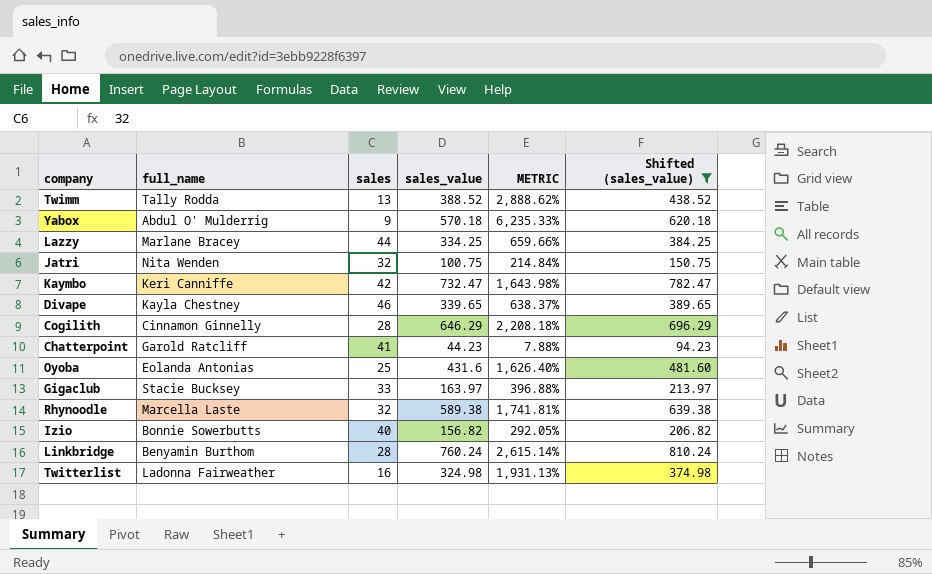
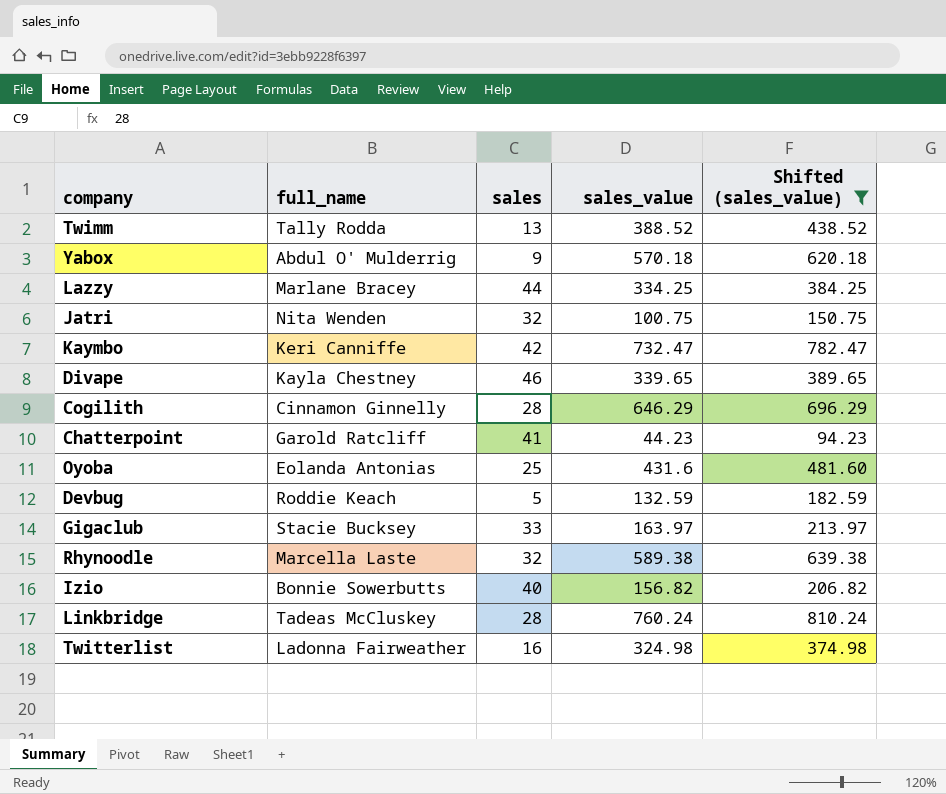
column METRIC | formula: ([sales_value] - [sales]) / [sales] -> none
row Devbug: none -> Roddie Keach | 5 | 132.59 | 182.59
Linkbridge | full_name: Benyamin Burthom -> Tadeas McCluskey

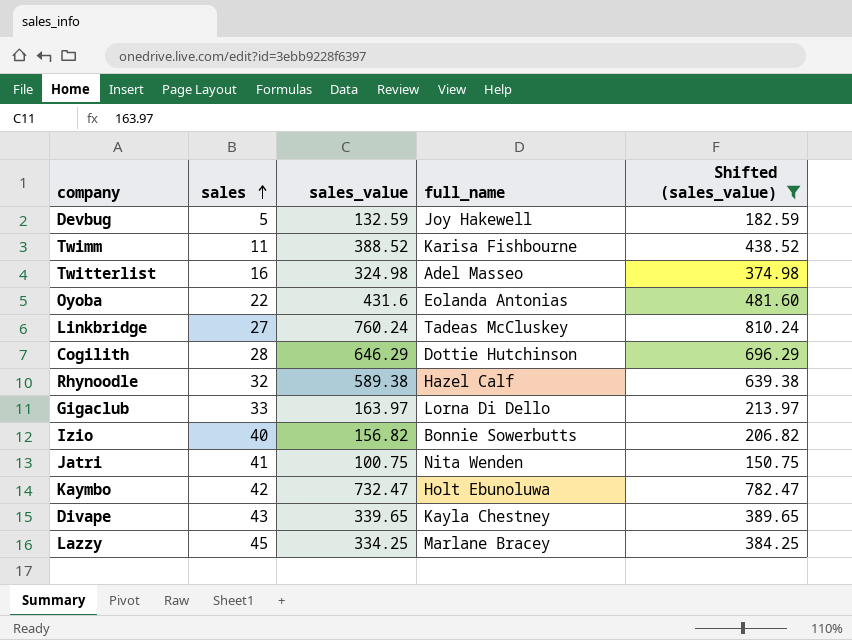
row order: none -> sales ascending
column full_name | position: 2 -> 4
row Yabox: Abdul O' Mulderrig | 9 | 570.18 | 620.18 -> none
row Chatterpoint: Garold Ratcliff | 41 | 44.23 | 94.23 -> none
Devbug | full_name: Roddie Keach -> Joy Hakewell
Twimm | sales: 13 -> 11
Twimm | full_name: Tally Rodda -> Karisa Fishbourne
Twitterlist | full_name: Ladonna Fairweather -> Adel Masseo
Oyoba | sales: 25 -> 22
Linkbridge | sales: 28 -> 27
Cogilith | full_name: Cinnamon Ginnelly -> Dottie Hutchinson
Rhynoodle | full_name: Marcella Laste -> Hazel Calf
Gigaclub | full_name: Stacie Bucksey -> Lorna Di Dello
Jatri | sales: 32 -> 41
Kaymbo | full_name: Keri Canniffe -> Holt Ebunoluwa
Divape | sales: 46 -> 43
Lazzy | sales: 44 -> 45

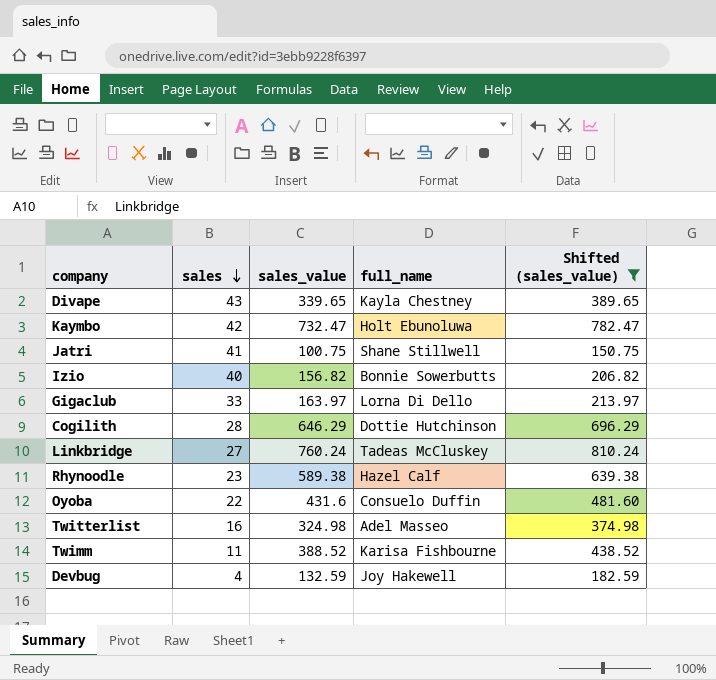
row order: sales ascending -> sales descending
row Lazzy: 45 | 334.25 | Marlane Bracey | 384.25 -> none
Jatri | full_name: Nita Wenden -> Shane Stillwell
Rhynoodle | sales: 32 -> 23
Oyoba | full_name: Eolanda Antonias -> Consuelo Duffin
Devbug | sales: 5 -> 4

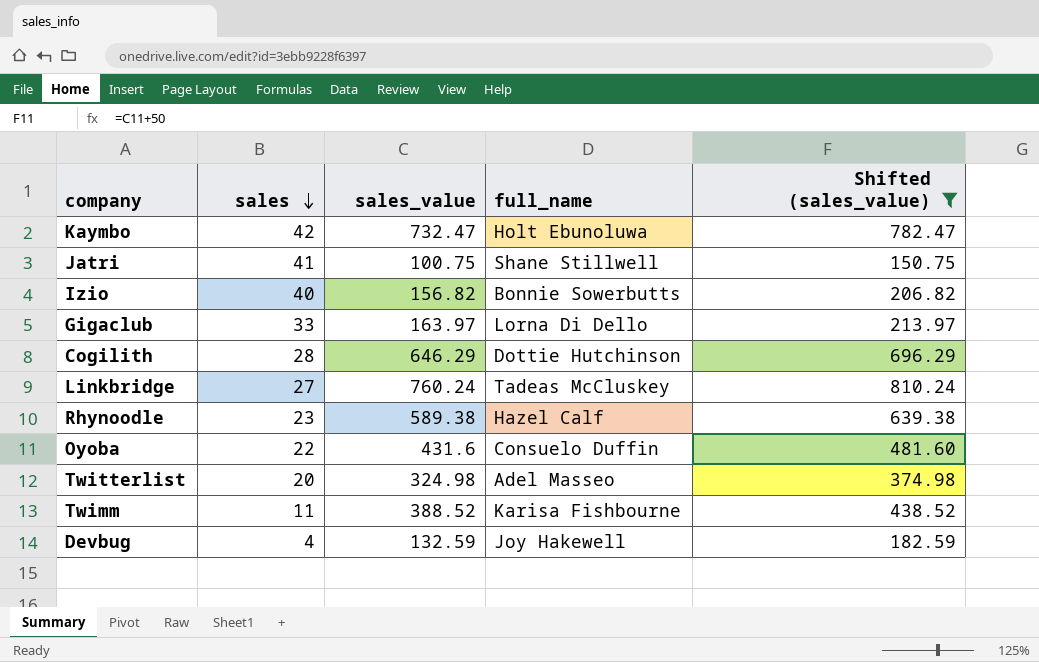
row Divape: 43 | 339.65 | Kayla Chestney | 389.65 -> none
Twitterlist | sales: 16 -> 20

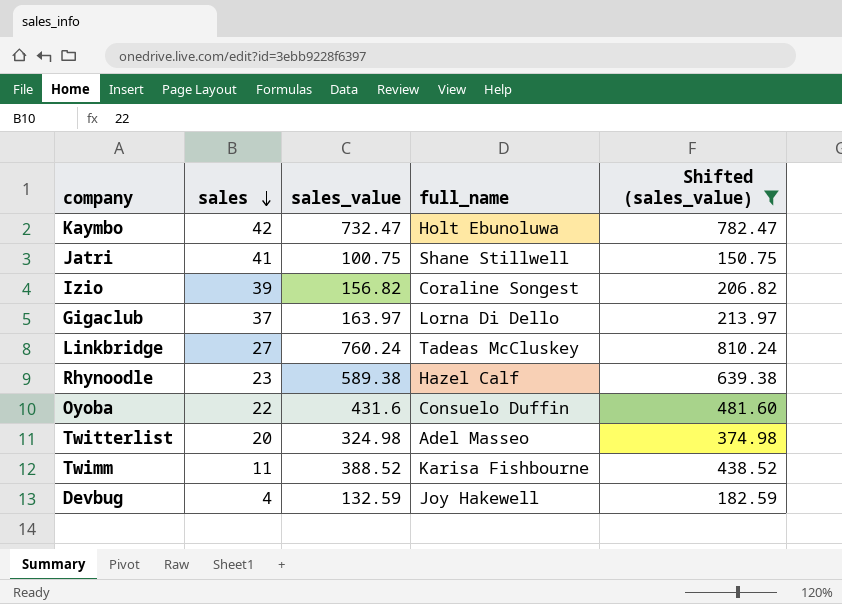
row Cogilith: 28 | 646.29 | Dottie Hutchinson | 696.29 -> none
Izio | sales: 40 -> 39
Izio | full_name: Bonnie Sowerbutts -> Coraline Songest
Gigaclub | sales: 33 -> 37

